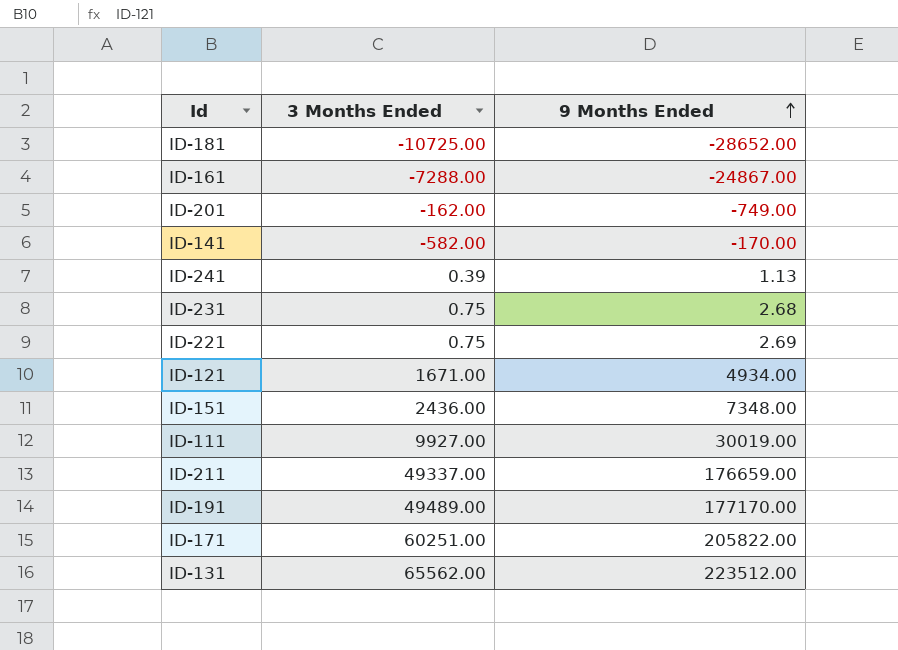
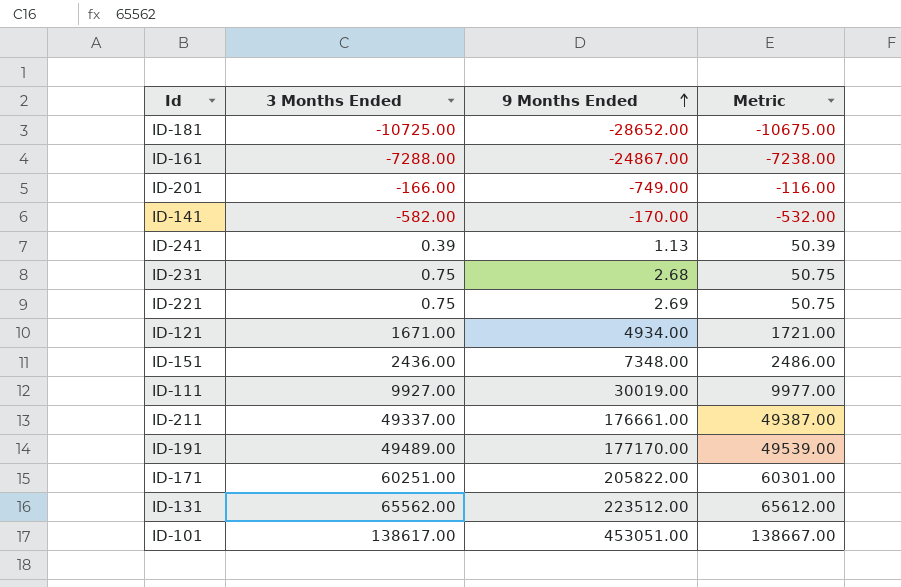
column Metric | formula: none -> [3 Months Ended] + 50
ID-201 | 3 Months Ended: -162.00 -> -166.00
ID-211 | 9 Months Ended: 176659.00 -> 176661.00
row ID-101: none -> 138617.00 | 453051.00 | 138667.00

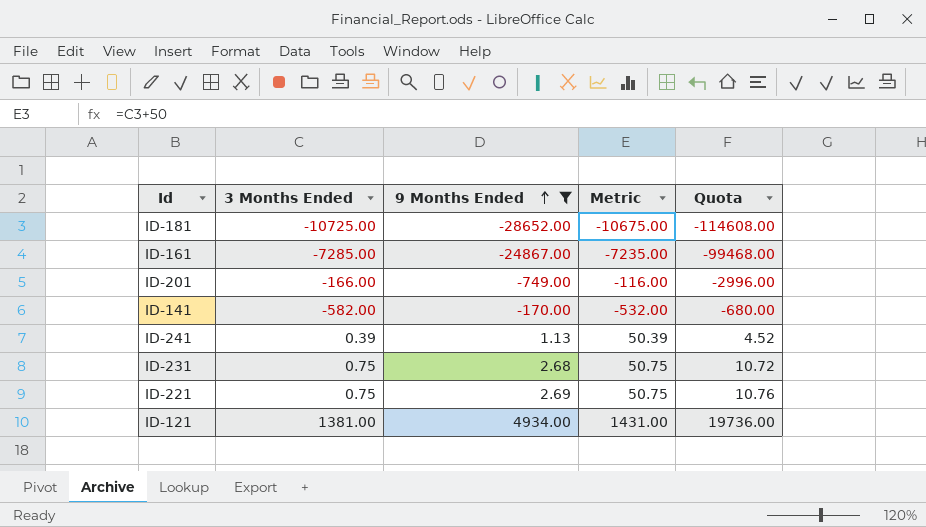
filter: none -> 9 Months Ended <= 4934.00
column Quota | formula: none -> [9 Months Ended] * 4
ID-161 | 3 Months Ended: -7288.00 -> -7285.00
ID-161 | Metric: -7238.00 -> -7235.00
ID-121 | 3 Months Ended: 1671.00 -> 1381.00
ID-121 | Metric: 1721.00 -> 1431.00

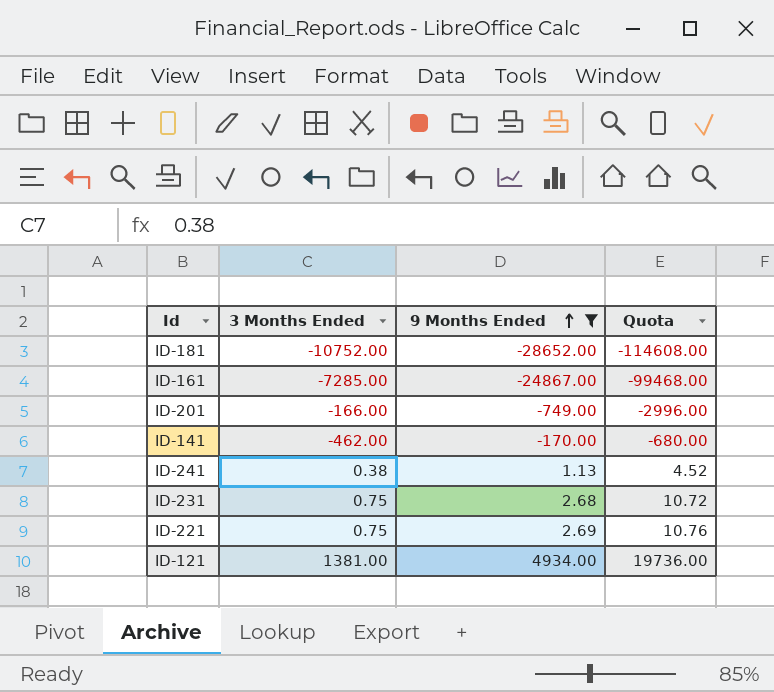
column Metric | formula: [3 Months Ended] + 50 -> none
ID-181 | 3 Months Ended: -10725.00 -> -10752.00
ID-141 | 3 Months Ended: -582.00 -> -462.00
ID-241 | 3 Months Ended: 0.39 -> 0.38

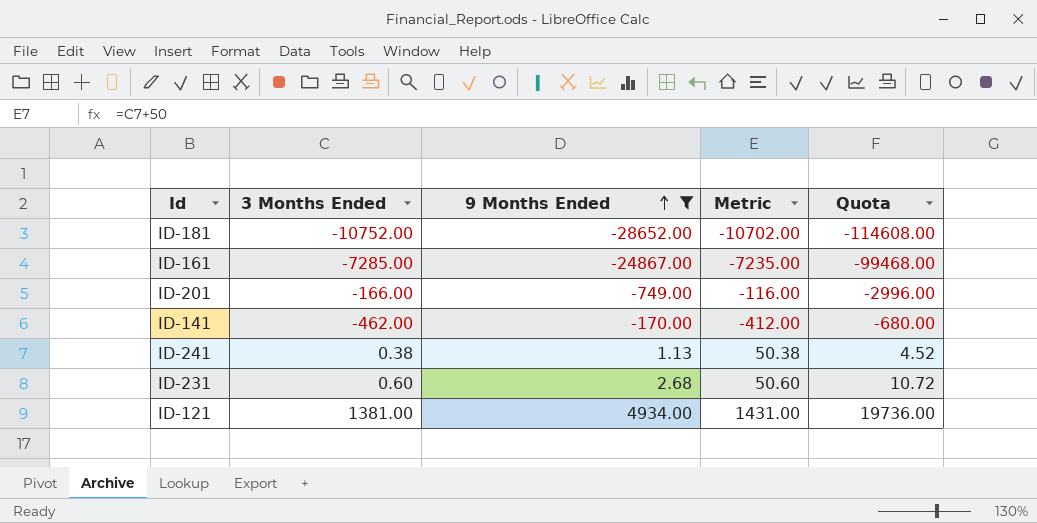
column Metric | formula: none -> [3 Months Ended] + 50
row ID-221: 0.75 | 2.69 | 10.76 -> none
ID-231 | 3 Months Ended: 0.75 -> 0.60

